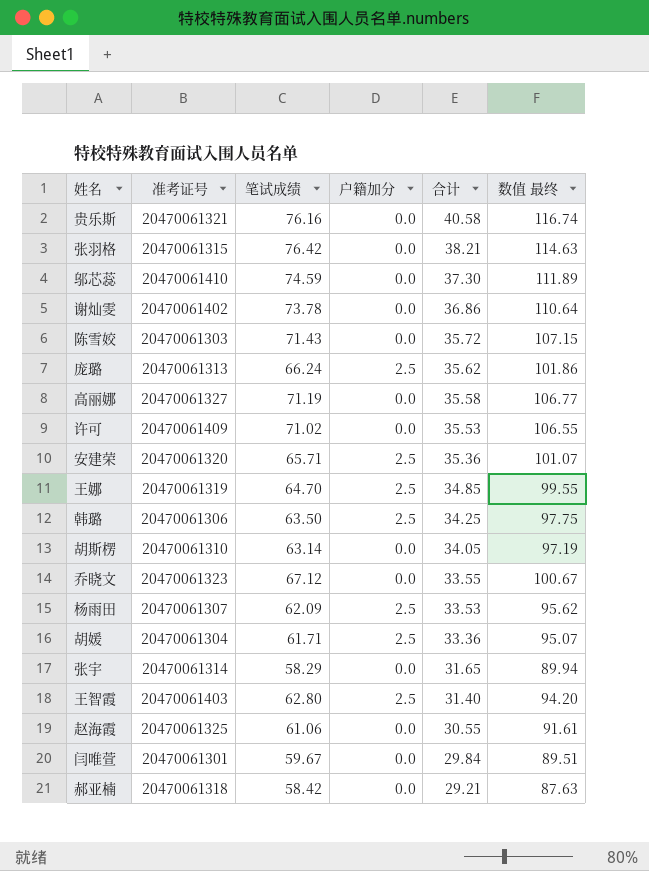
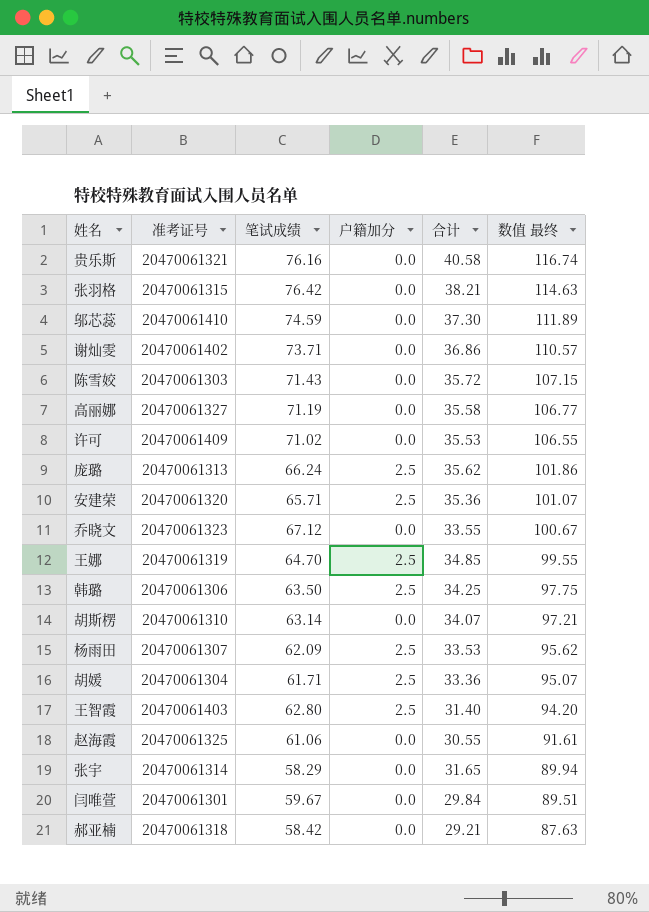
row order: 合计 descending -> 数值 最终 descending
谢灿雯 | 笔试成绩: 73.78 -> 73.71
谢灿雯 | 数值 最终: 110.64 -> 110.57
胡斯楞 | 合计: 34.05 -> 34.07
胡斯楞 | 数值 最终: 97.19 -> 97.21

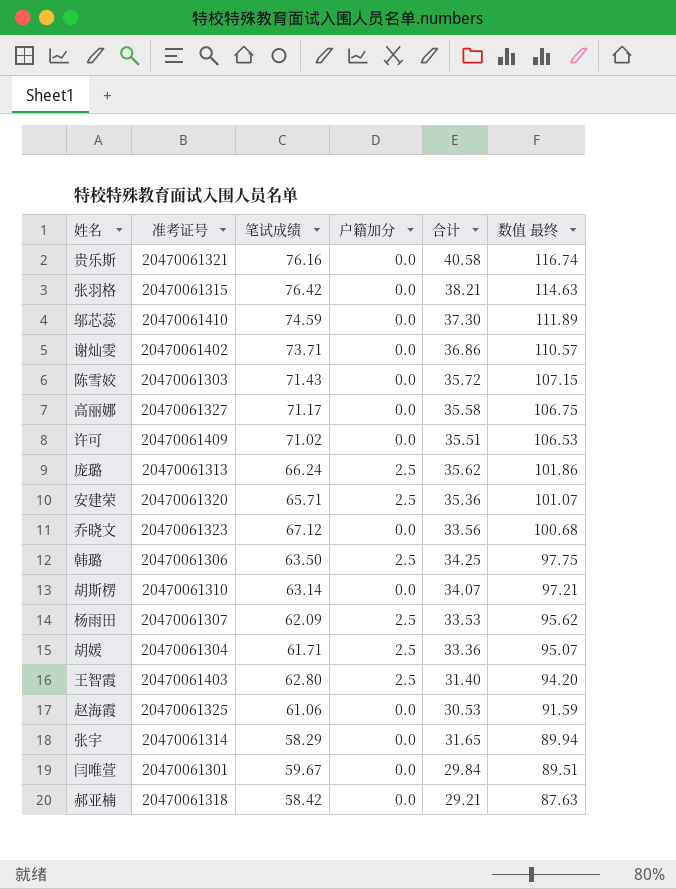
row 王娜: 20470061319 | 64.70 | 2.5 | 34.85 | 99.55 -> none
高丽娜 | 笔试成绩: 71.19 -> 71.17
高丽娜 | 数值 最终: 106.77 -> 106.75
许可 | 合计: 35.53 -> 35.51
许可 | 数值 最终: 106.55 -> 106.53
乔晓文 | 合计: 33.55 -> 33.56
乔晓文 | 数值 最终: 100.67 -> 100.68
赵海霞 | 合计: 30.55 -> 30.53
赵海霞 | 数值 最终: 91.61 -> 91.59

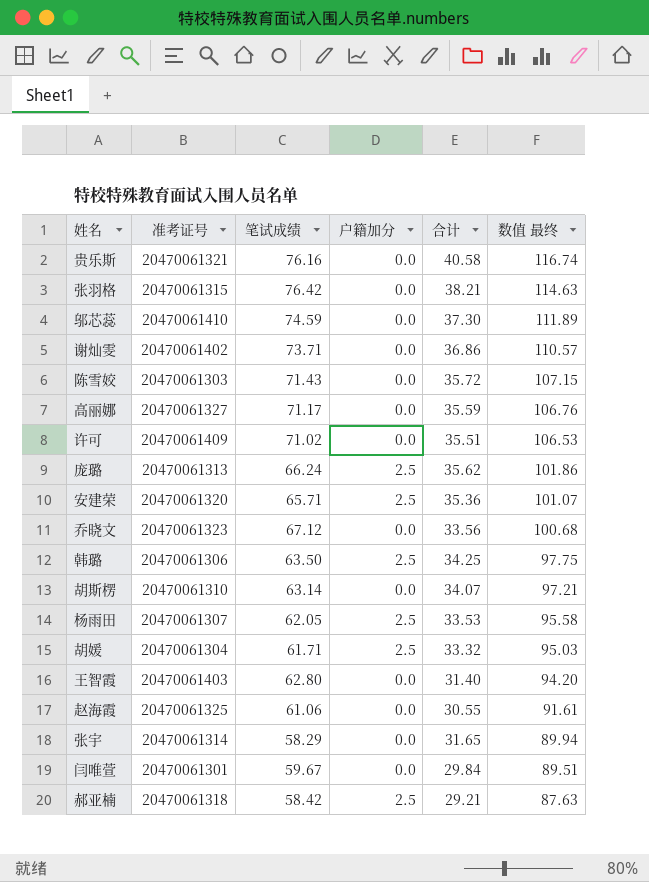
高丽娜 | 合计: 35.58 -> 35.59
高丽娜 | 数值 最终: 106.75 -> 106.76
杨雨田 | 笔试成绩: 62.09 -> 62.05
杨雨田 | 数值 最终: 95.62 -> 95.58
胡媛 | 合计: 33.36 -> 33.32
胡媛 | 数值 最终: 95.07 -> 95.03
王智霞 | 户籍加分: 2.5 -> 0.0
赵海霞 | 合计: 30.53 -> 30.55
赵海霞 | 数值 最终: 91.59 -> 91.61
郝亚楠 | 户籍加分: 0.0 -> 2.5

